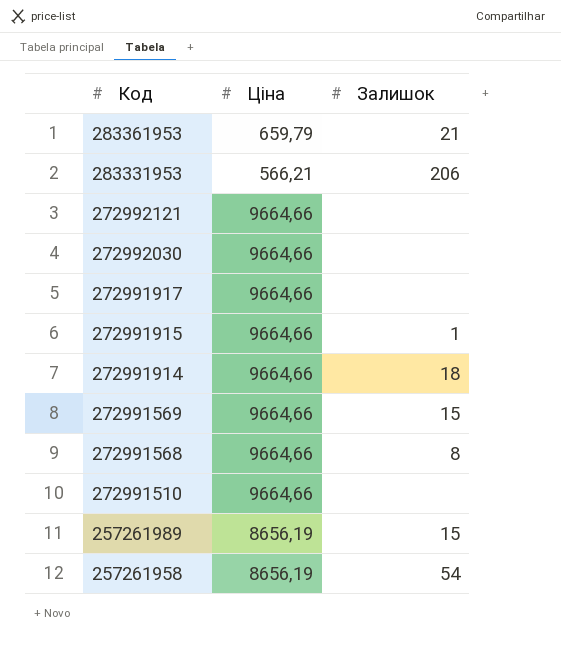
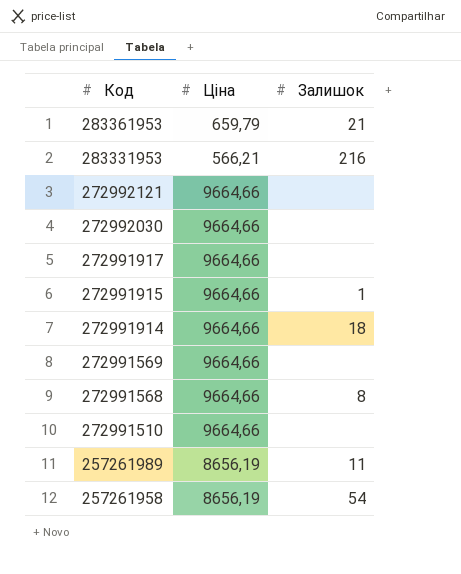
283331953 | Залишок: 206 -> 216
272991569 | Залишок: 15 -> none
257261989 | Залишок: 15 -> 11

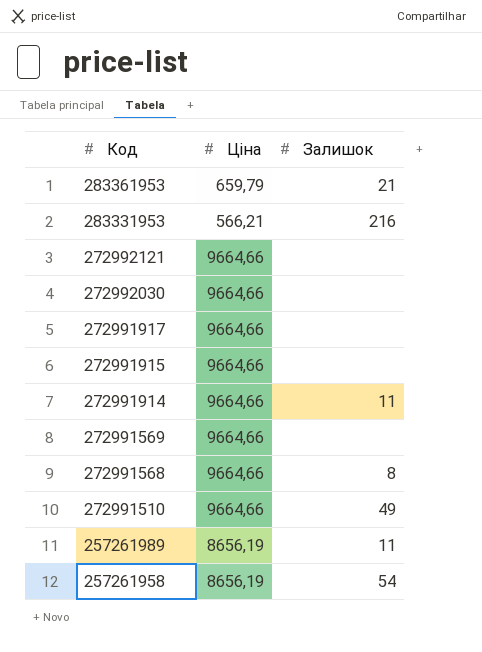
272991915 | Залишок: 1 -> none
272991914 | Залишок: 18 -> 11
272991510 | Залишок: none -> 49

